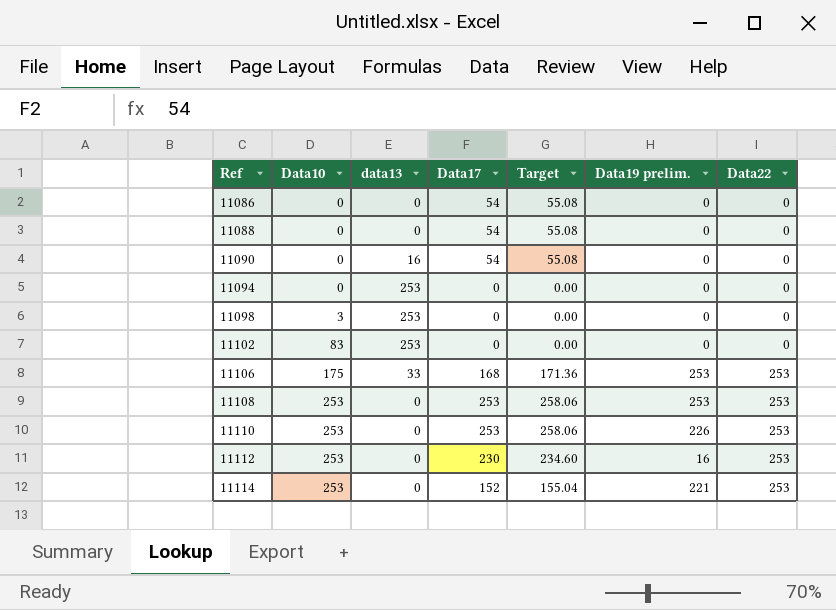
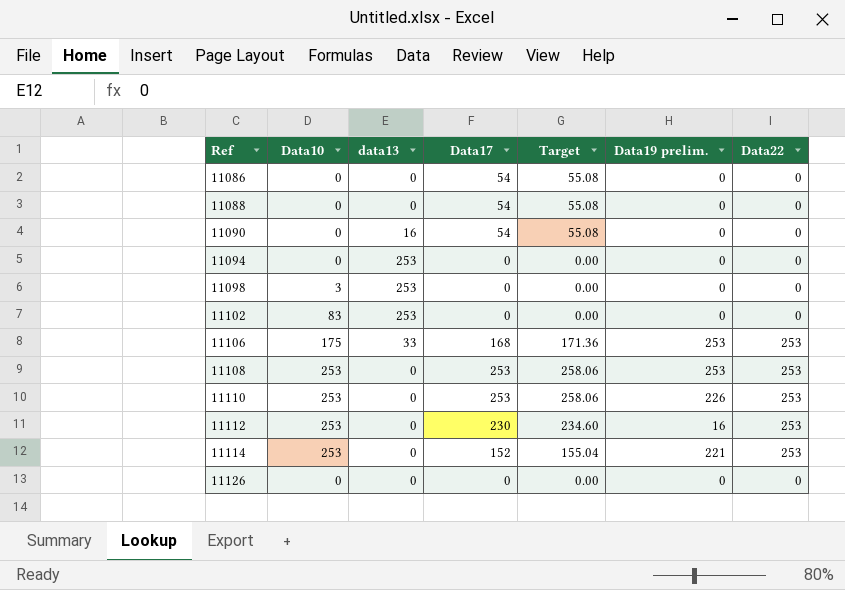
row 11126: none -> 0 | 0 | 0 | 0.00 | 0 | 0

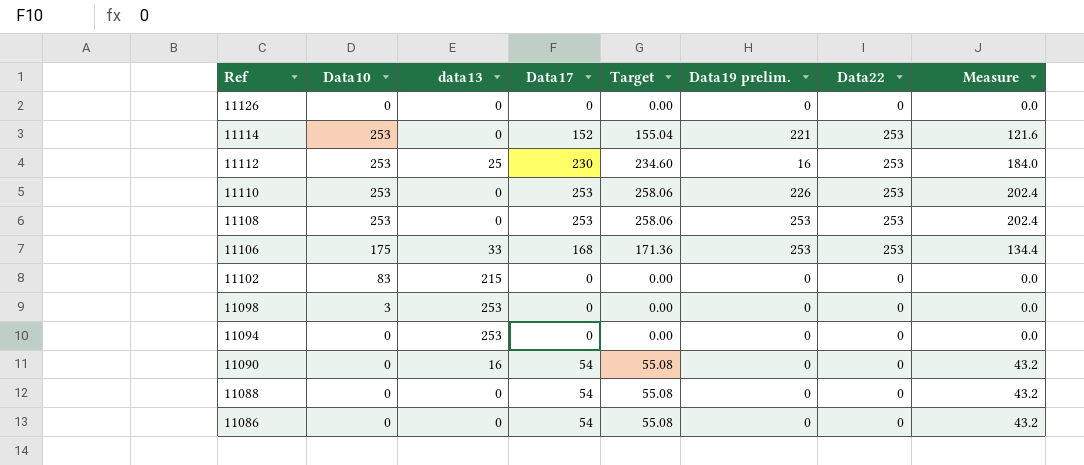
row order: Ref ascending -> Ref descending
column Measure | formula: none -> [Data17] * 0.8
11112 | data13: 0 -> 25
11102 | data13: 253 -> 215

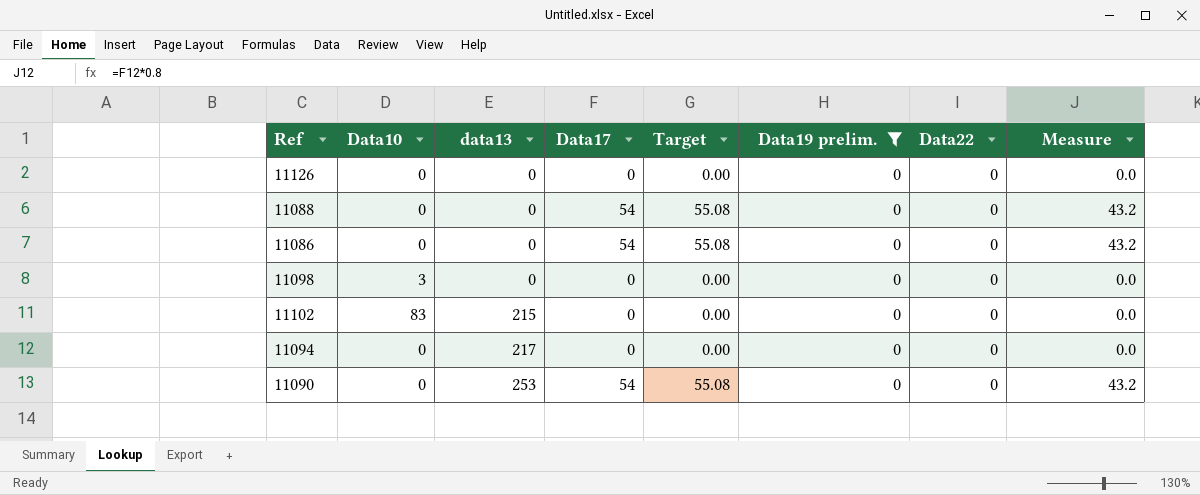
filter: none -> Data19 prelim. = 0
row order: Ref descending -> data13 ascending
11098 | data13: 253 -> 0
11094 | data13: 253 -> 217
11090 | data13: 16 -> 253

